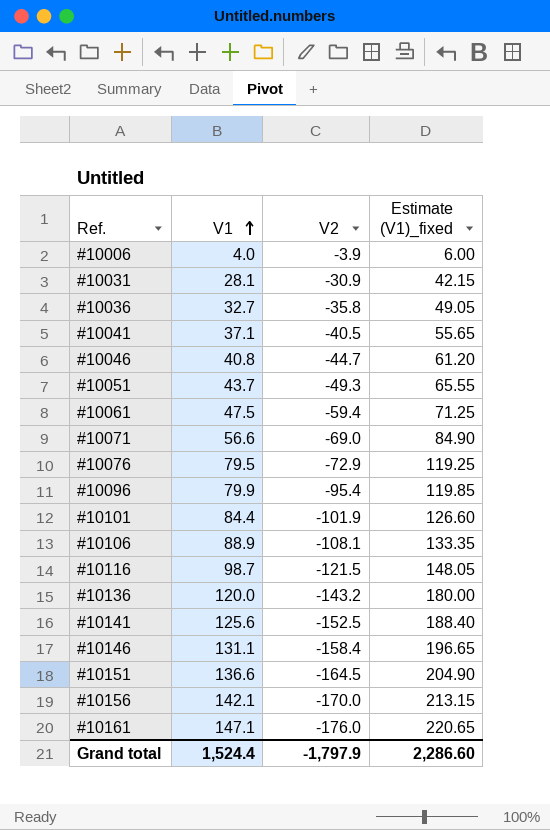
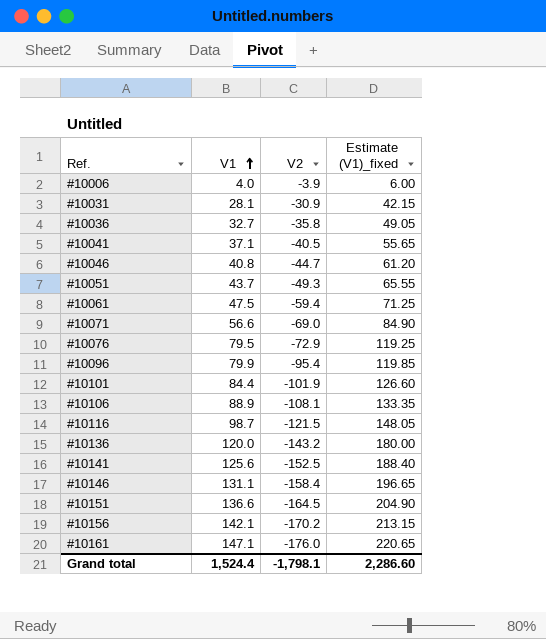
#10156 | V2: -170.0 -> -170.2
Grand total | V2: -1,797.9 -> -1,798.1

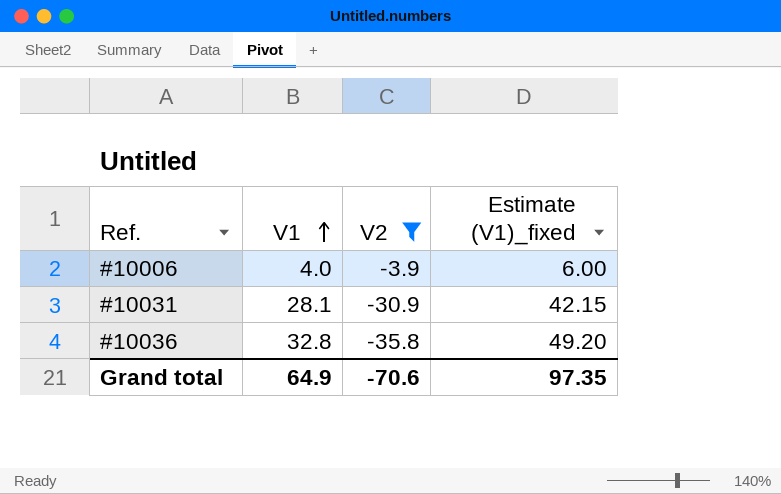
filter: none -> V2 >= -35.8
#10036 | V1: 32.7 -> 32.8
#10036 | Estimate (V1)_fixed: 49.05 -> 49.20
Grand total | V1: 1,524.4 -> 64.9
Grand total | V2: -1,798.1 -> -70.6
Grand total | Estimate (V1)_fixed: 2,286.60 -> 97.35

